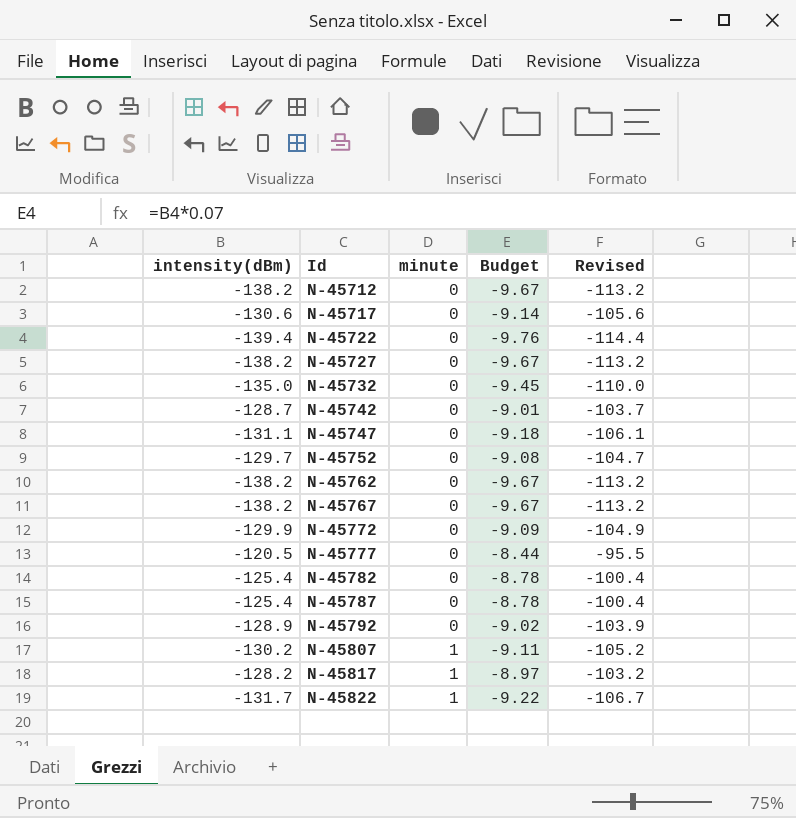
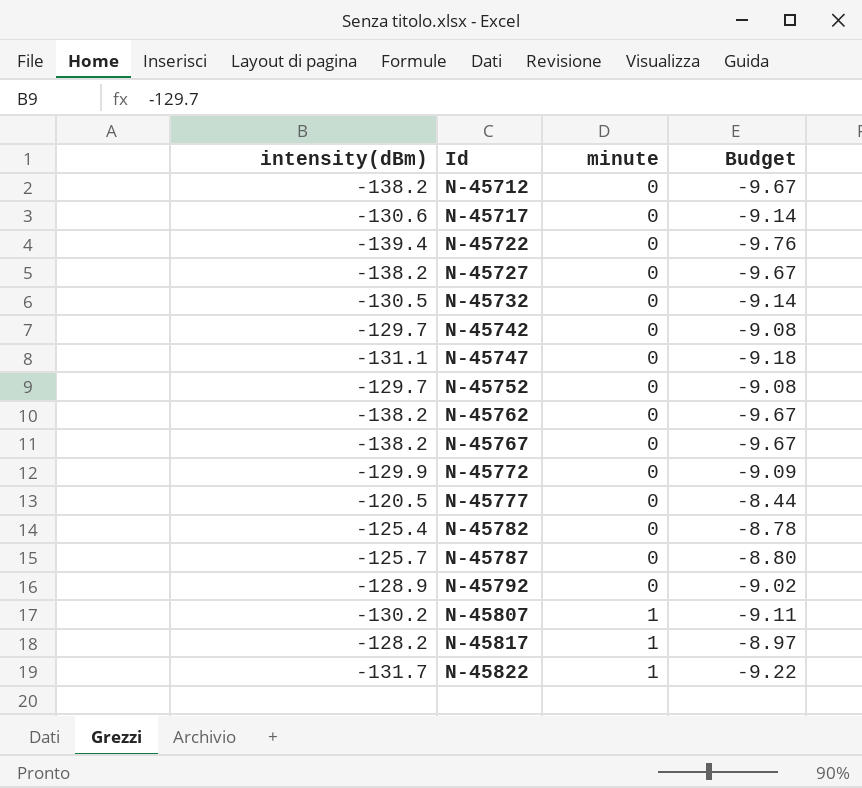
column Revised | formula: [intensity(dBm)] + 25 -> none
N-45732 | intensity(dBm): -135.0 -> -130.5
N-45732 | Budget: -9.45 -> -9.14
N-45742 | intensity(dBm): -128.7 -> -129.7
N-45742 | Budget: -9.01 -> -9.08
N-45787 | intensity(dBm): -125.4 -> -125.7
N-45787 | Budget: -8.78 -> -8.80

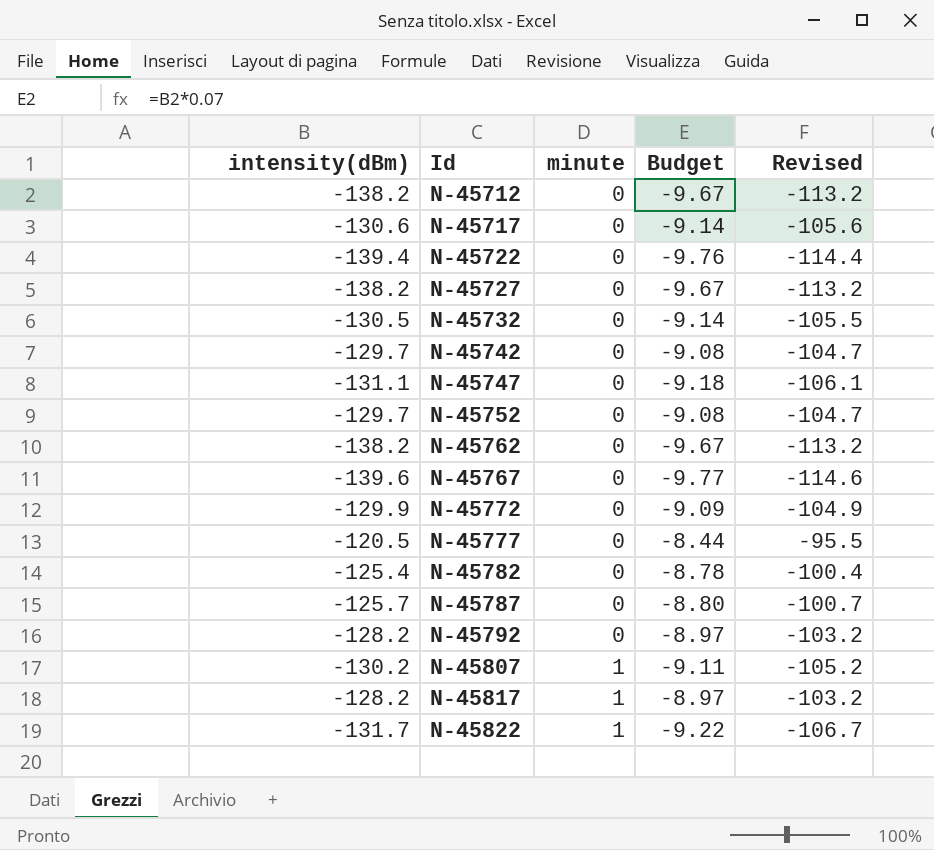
column Revised | formula: none -> [intensity(dBm)] + 25
N-45767 | intensity(dBm): -138.2 -> -139.6
N-45767 | Budget: -9.67 -> -9.77
N-45792 | intensity(dBm): -128.9 -> -128.2
N-45792 | Budget: -9.02 -> -8.97

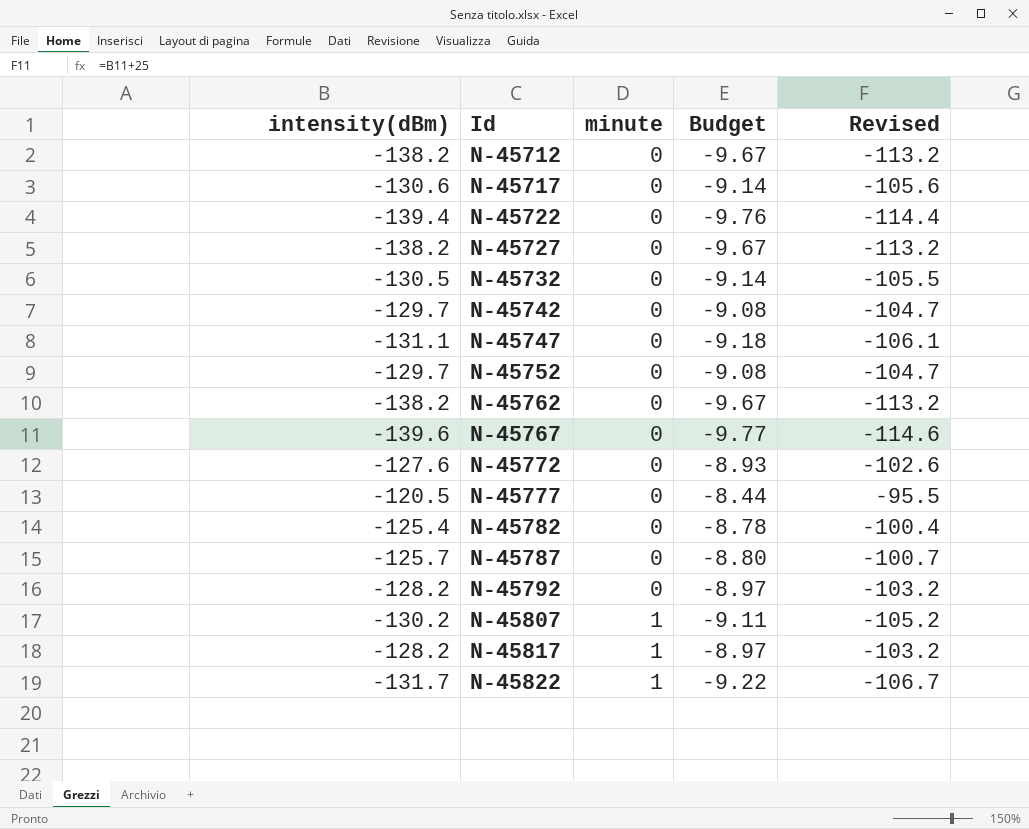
N-45772 | intensity(dBm): -129.9 -> -127.6
N-45772 | Budget: -9.09 -> -8.93
N-45772 | Revised: -104.9 -> -102.6

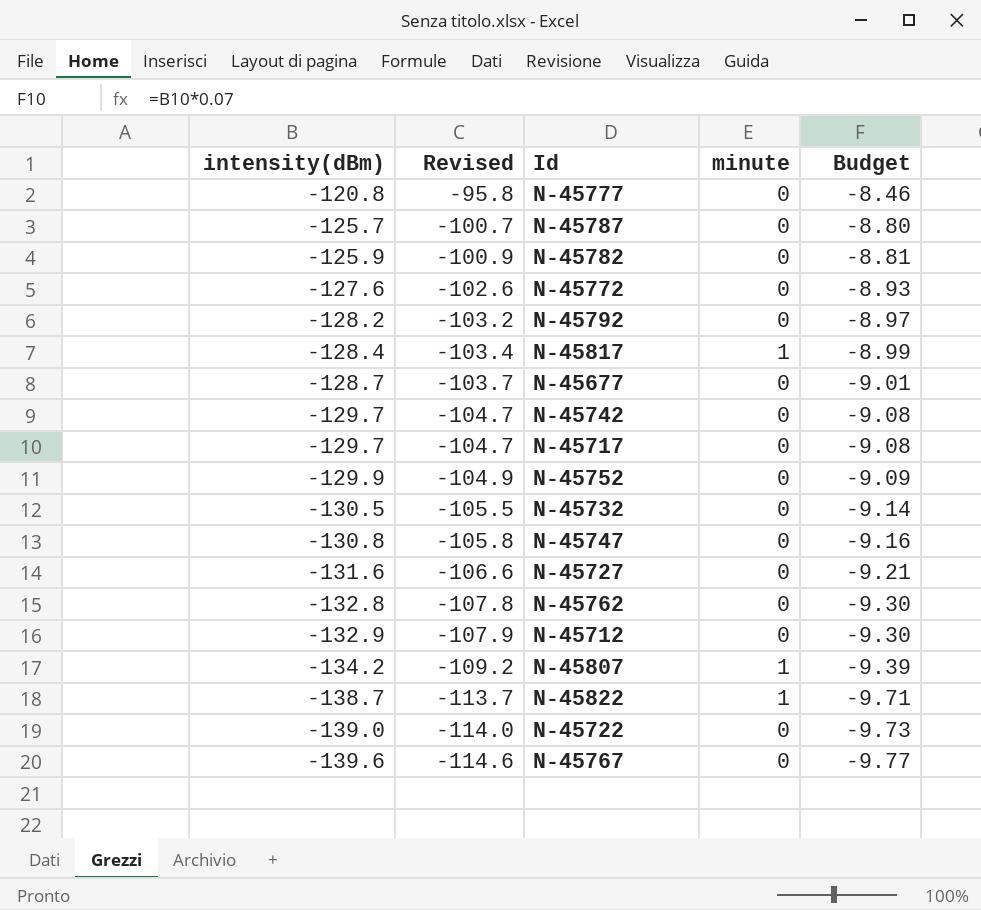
row order: Id ascending -> intensity(dBm) descending
column Revised | position: 5 -> 2
N-45777 | intensity(dBm): -120.5 -> -120.8
N-45777 | Revised: -95.5 -> -95.8
N-45777 | Budget: -8.44 -> -8.46
N-45782 | intensity(dBm): -125.4 -> -125.9
N-45782 | Revised: -100.4 -> -100.9
N-45782 | Budget: -8.78 -> -8.81
N-45817 | intensity(dBm): -128.2 -> -128.4
N-45817 | Revised: -103.2 -> -103.4
N-45817 | Budget: -8.97 -> -8.99
row N-45677: none -> -128.7 | -103.7 | 0 | -9.01
N-45717 | intensity(dBm): -130.6 -> -129.7
N-45717 | Revised: -105.6 -> -104.7
N-45717 | Budget: -9.14 -> -9.08
N-45752 | intensity(dBm): -129.7 -> -129.9
N-45752 | Revised: -104.7 -> -104.9
N-45752 | Budget: -9.08 -> -9.09
N-45747 | intensity(dBm): -131.1 -> -130.8
N-45747 | Revised: -106.1 -> -105.8
N-45747 | Budget: -9.18 -> -9.16
N-45727 | intensity(dBm): -138.2 -> -131.6
N-45727 | Revised: -113.2 -> -106.6
N-45727 | Budget: -9.67 -> -9.21
N-45762 | intensity(dBm): -138.2 -> -132.8
N-45762 | Revised: -113.2 -> -107.8
N-45762 | Budget: -9.67 -> -9.30
N-45712 | intensity(dBm): -138.2 -> -132.9
N-45712 | Revised: -113.2 -> -107.9
N-45712 | Budget: -9.67 -> -9.30
N-45807 | intensity(dBm): -130.2 -> -134.2
N-45807 | Revised: -105.2 -> -109.2
N-45807 | Budget: -9.11 -> -9.39
N-45822 | intensity(dBm): -131.7 -> -138.7
N-45822 | Revised: -106.7 -> -113.7
N-45822 | Budget: -9.22 -> -9.71
N-45722 | intensity(dBm): -139.4 -> -139.0
N-45722 | Revised: -114.4 -> -114.0
N-45722 | Budget: -9.76 -> -9.73

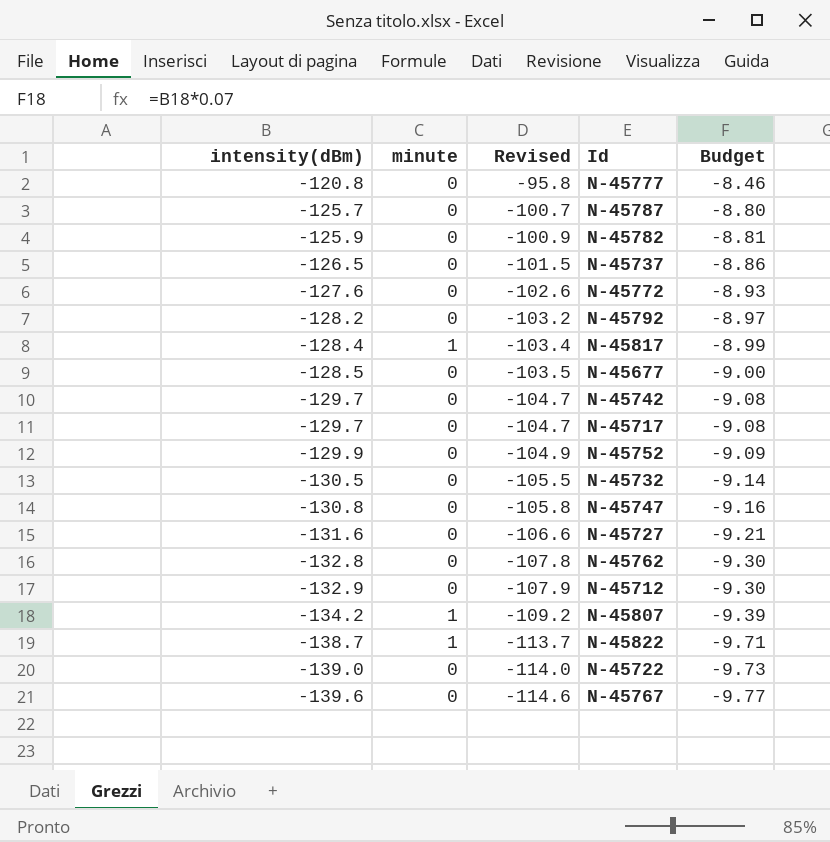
column minute | position: 4 -> 2
row N-45737: none -> -126.5 | 0 | -101.5 | -8.86
N-45677 | intensity(dBm): -128.7 -> -128.5
N-45677 | Revised: -103.7 -> -103.5
N-45677 | Budget: -9.01 -> -9.00

